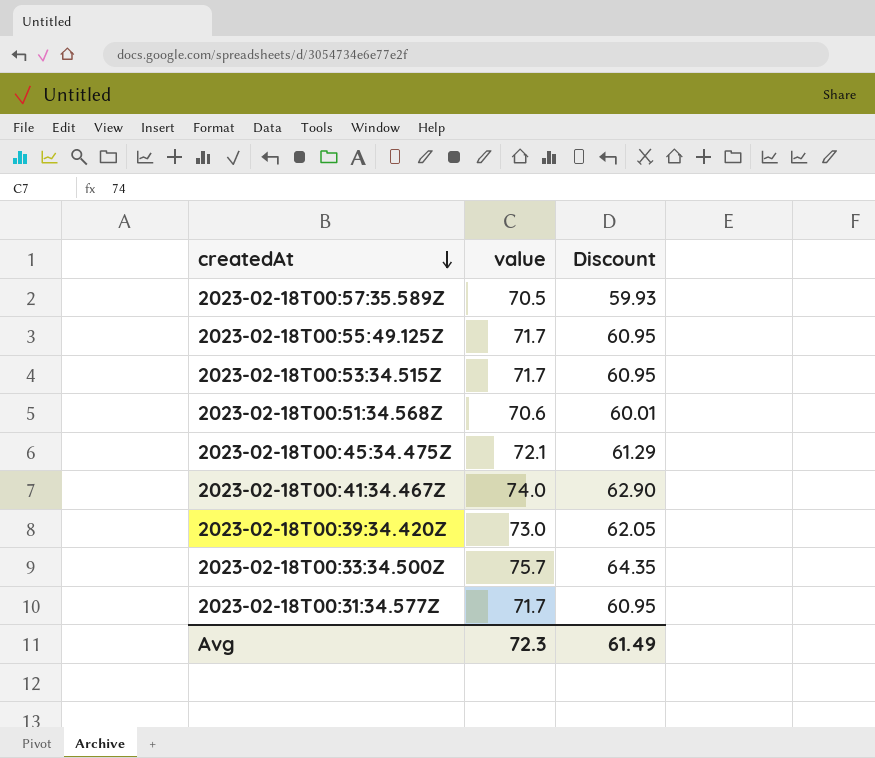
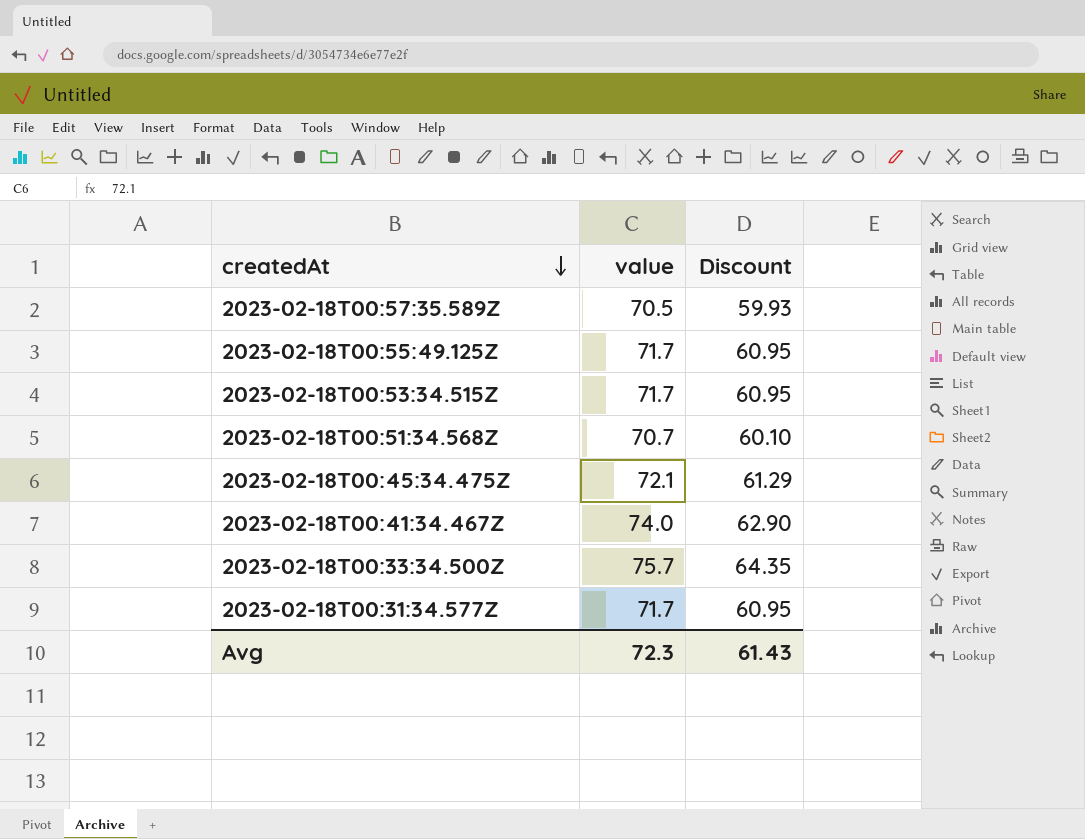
row 2023-02-18T00:39:34.420Z: 73.0 | 62.05 -> none
2023-02-18T00:51:34.568Z | value: 70.6 -> 70.7
2023-02-18T00:51:34.568Z | Discount: 60.01 -> 60.10
Avg | Discount: 61.49 -> 61.43

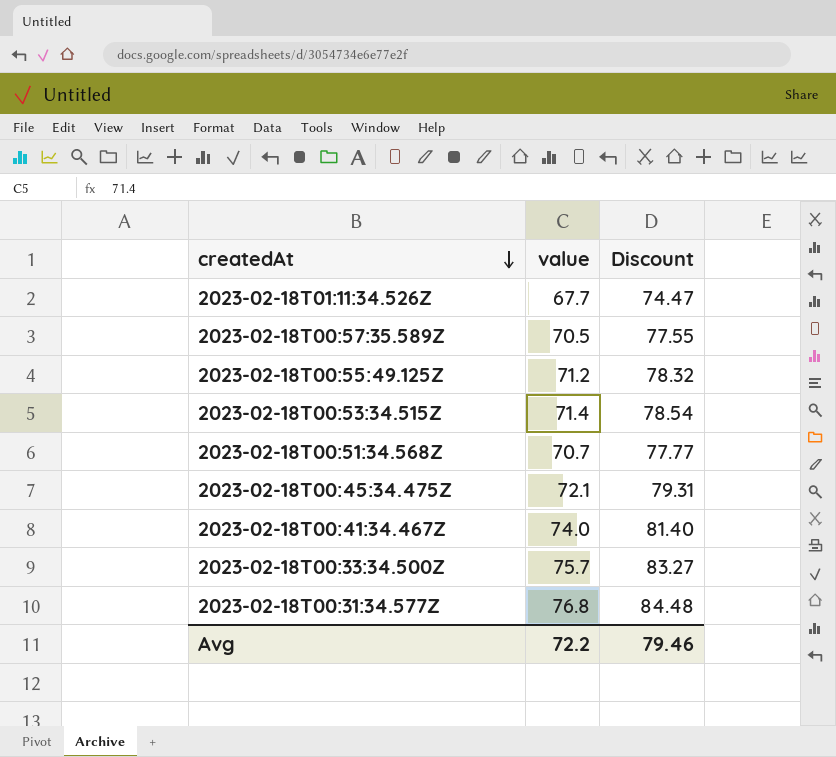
column Discount | formula: [value] * 0.85 -> [value] * 1.1
row 2023-02-18T01:11:34.526Z: none -> 67.7 | 74.47
2023-02-18T00:55:49.125Z | value: 71.7 -> 71.2
2023-02-18T00:53:34.515Z | value: 71.7 -> 71.4
2023-02-18T00:31:34.577Z | value: 71.7 -> 76.8
Avg | value: 72.3 -> 72.2
Avg | Discount: 61.43 -> 79.46

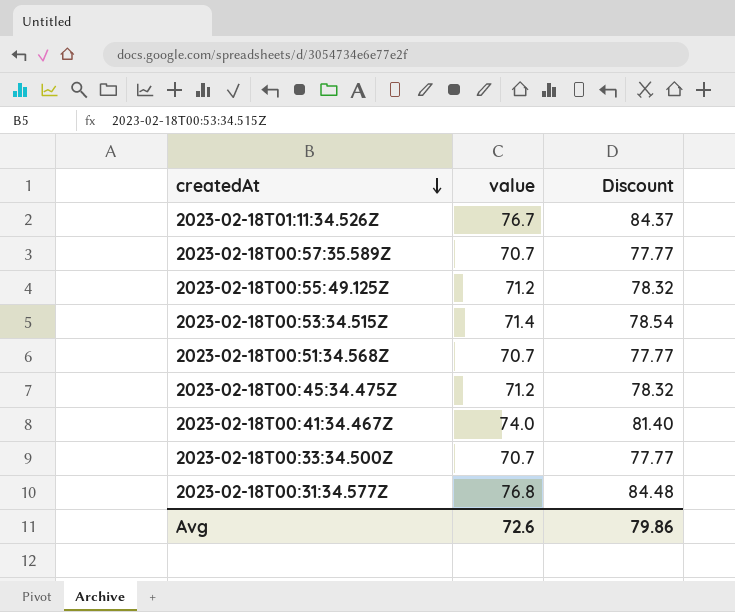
2023-02-18T01:11:34.526Z | value: 67.7 -> 76.7
2023-02-18T01:11:34.526Z | Discount: 74.47 -> 84.37
2023-02-18T00:57:35.589Z | value: 70.5 -> 70.7
2023-02-18T00:57:35.589Z | Discount: 77.55 -> 77.77
2023-02-18T00:45:34.475Z | value: 72.1 -> 71.2
2023-02-18T00:45:34.475Z | Discount: 79.31 -> 78.32
2023-02-18T00:33:34.500Z | value: 75.7 -> 70.7
2023-02-18T00:33:34.500Z | Discount: 83.27 -> 77.77
Avg | value: 72.2 -> 72.6
Avg | Discount: 79.46 -> 79.86

